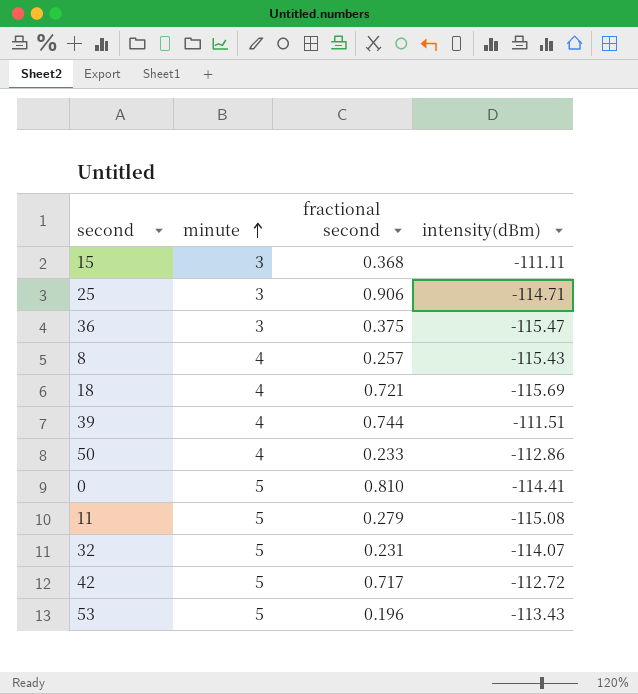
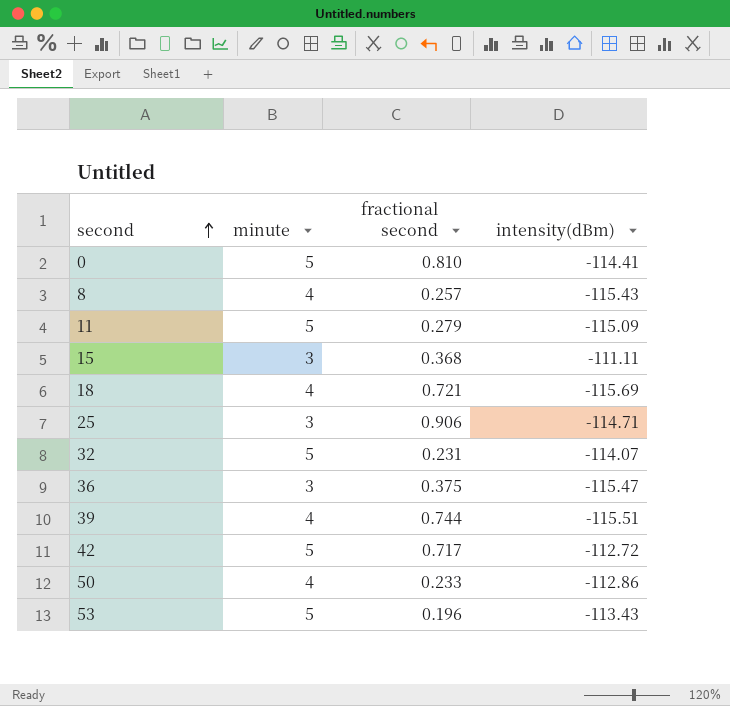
row order: minute ascending -> second ascending
11 | intensity(dBm): -115.08 -> -115.09
39 | intensity(dBm): -111.51 -> -115.51

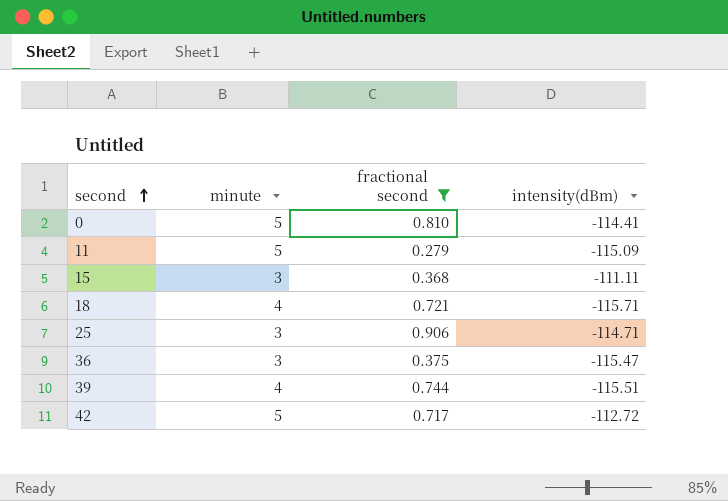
filter: none -> fractional second >= 0.279
18 | intensity(dBm): -115.69 -> -115.71

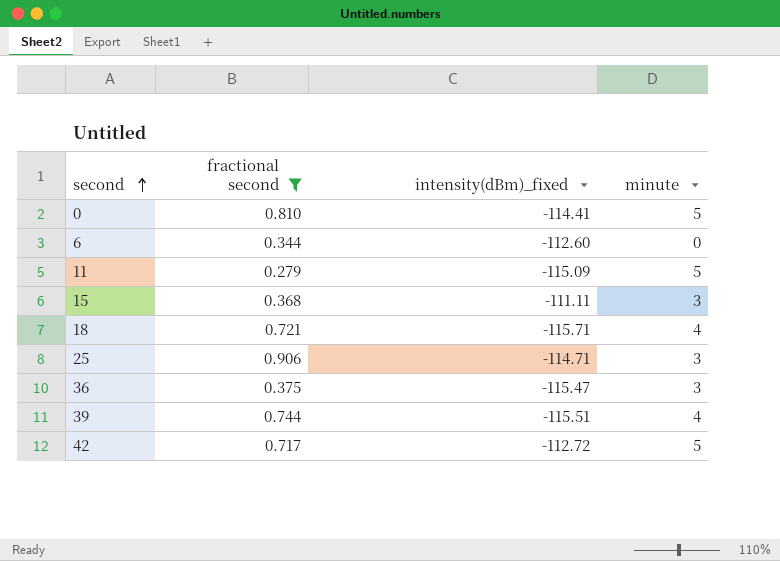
column name: intensity(dBm) -> intensity(dBm)_fixed
column minute | position: 2 -> 4
row 6: none -> 0.344 | -112.60 | 0

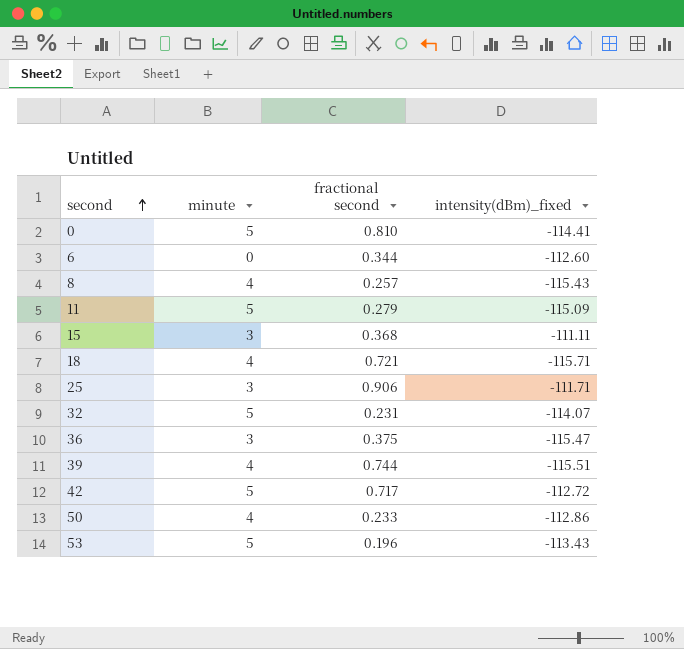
filter: fractional second >= 0.279 -> none
column minute | position: 4 -> 2
25 | intensity(dBm)_fixed: -114.71 -> -111.71

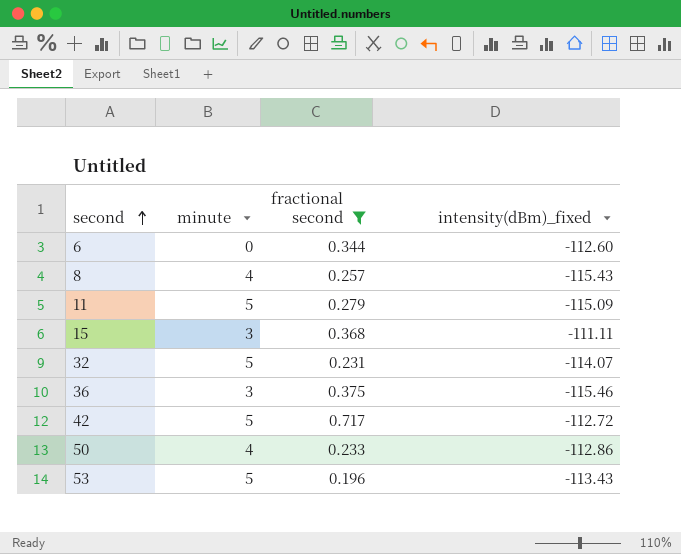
filter: none -> fractional second <= 0.717
36 | intensity(dBm)_fixed: -115.47 -> -115.46

